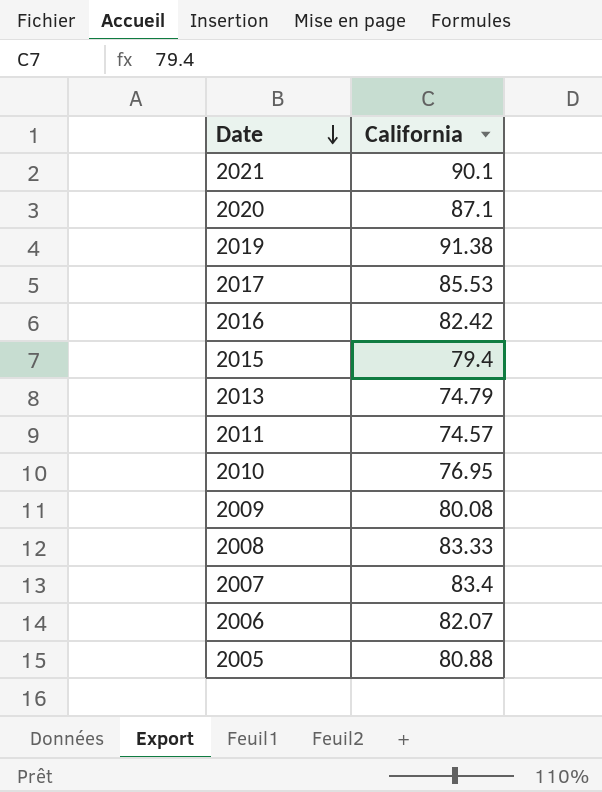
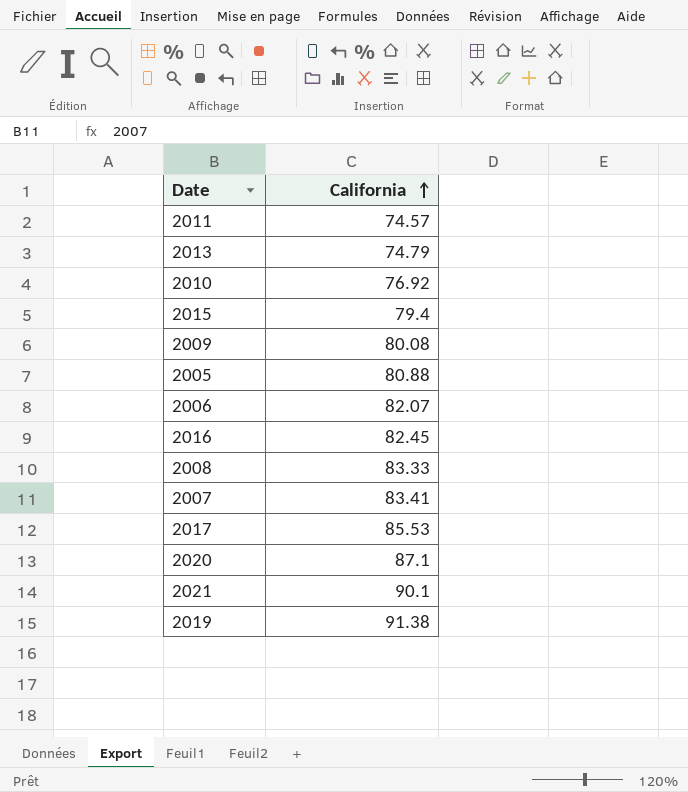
row order: Date descending -> California ascending
2010 | California: 76.95 -> 76.92
2016 | California: 82.42 -> 82.45
2007 | California: 83.4 -> 83.41

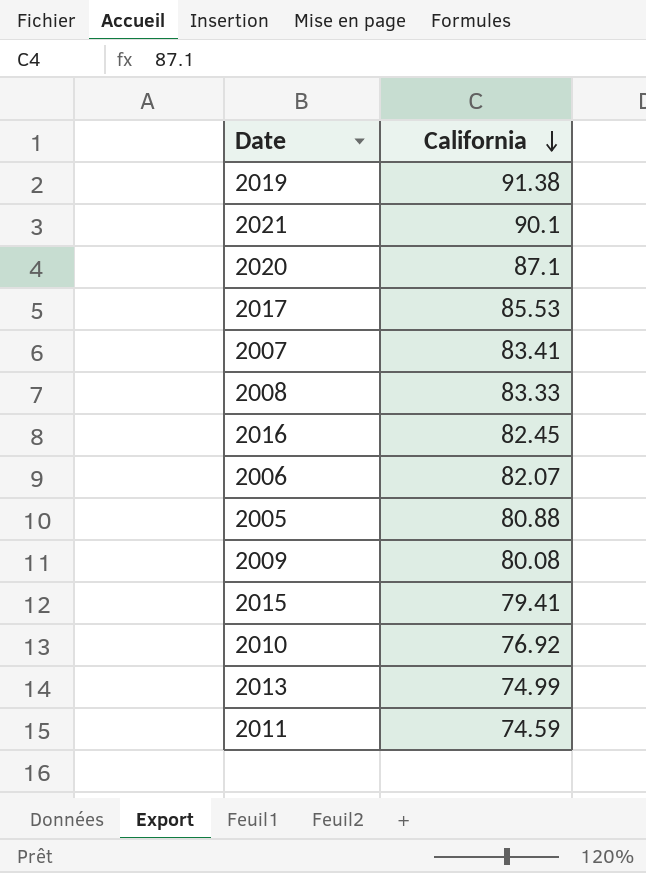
row order: California ascending -> California descending
2015 | California: 79.4 -> 79.41
2013 | California: 74.79 -> 74.99
2011 | California: 74.57 -> 74.59

